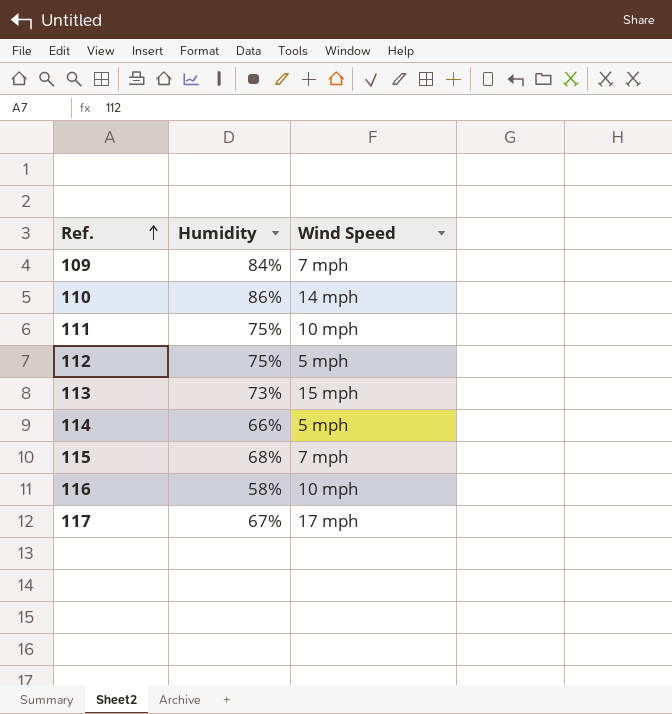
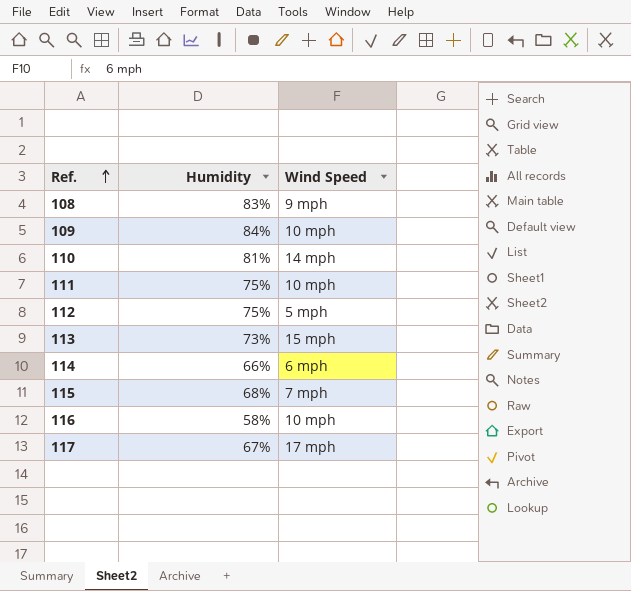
row 108: none -> 83% | 9 mph
109 | Wind Speed: 7 mph -> 10 mph
110 | Humidity: 86% -> 81%
114 | Wind Speed: 5 mph -> 6 mph

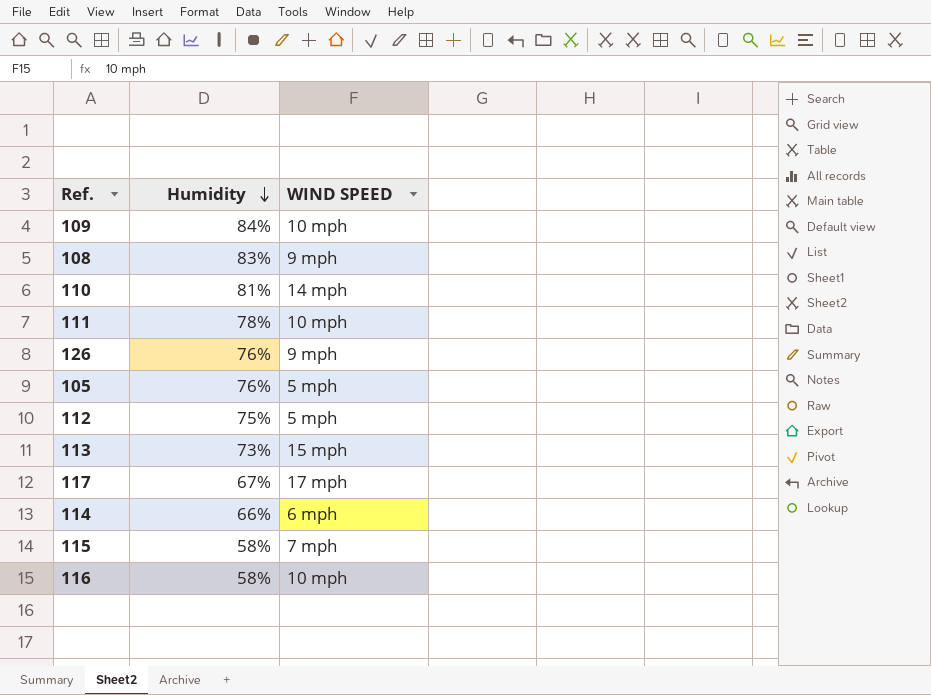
row order: Ref. ascending -> Humidity descending
column name: Wind Speed -> WIND SPEED
111 | Humidity: 75% -> 78%
row 126: none -> 76% | 9 mph
row 105: none -> 76% | 5 mph
115 | Humidity: 68% -> 58%

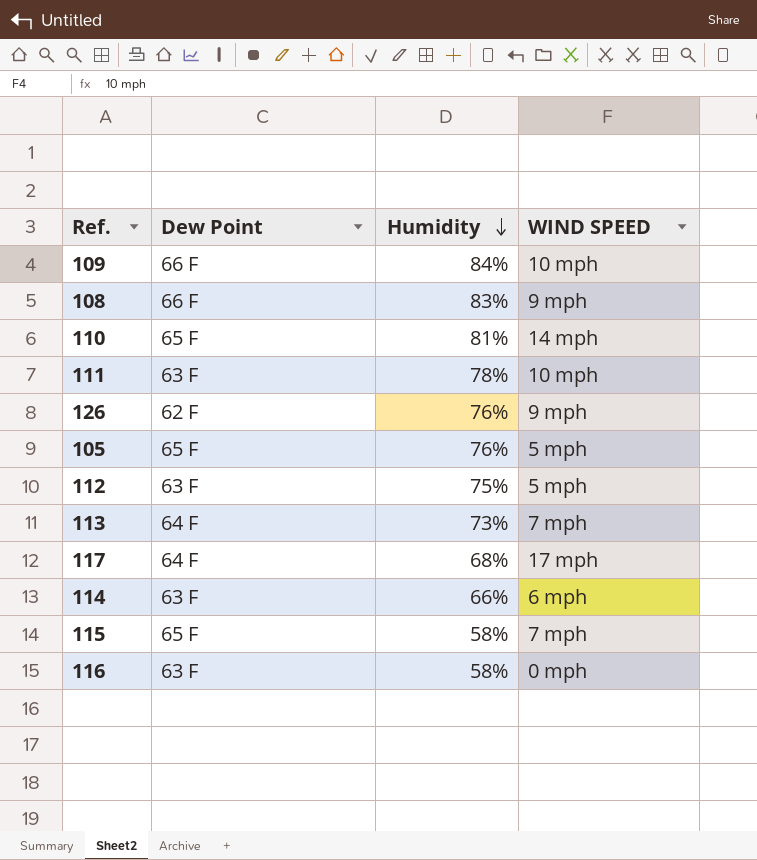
column Dew Point | position: none -> 2
113 | WIND SPEED: 15 mph -> 7 mph
117 | Humidity: 67% -> 68%
116 | WIND SPEED: 10 mph -> 0 mph

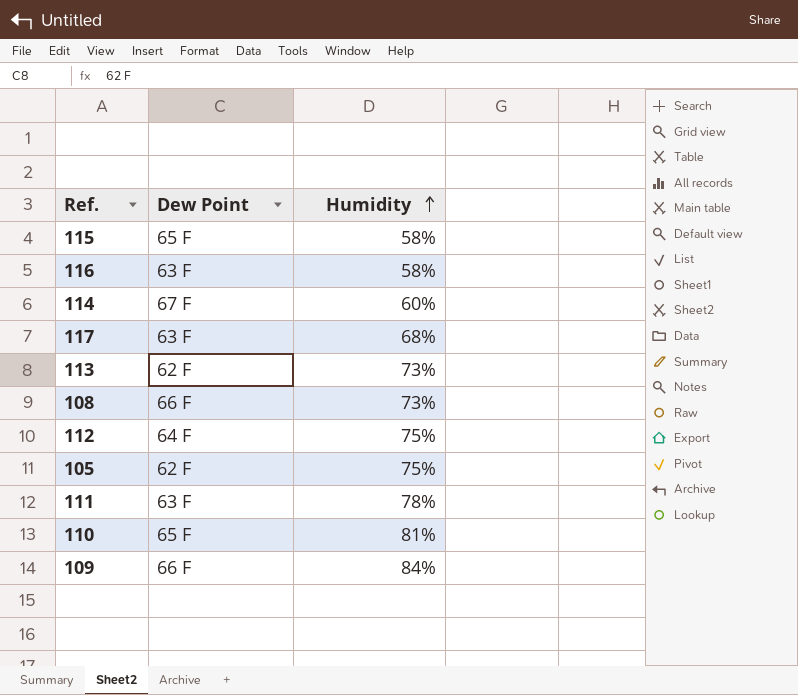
row order: Humidity descending -> Humidity ascending
column WIND SPEED | position: 4 -> none
row 126: 62 F | 76% | 9 mph -> none
114 | Dew Point: 63 F -> 67 F
114 | Humidity: 66% -> 60%
117 | Dew Point: 64 F -> 63 F
113 | Dew Point: 64 F -> 62 F
108 | Humidity: 83% -> 73%
112 | Dew Point: 63 F -> 64 F
105 | Dew Point: 65 F -> 62 F
105 | Humidity: 76% -> 75%

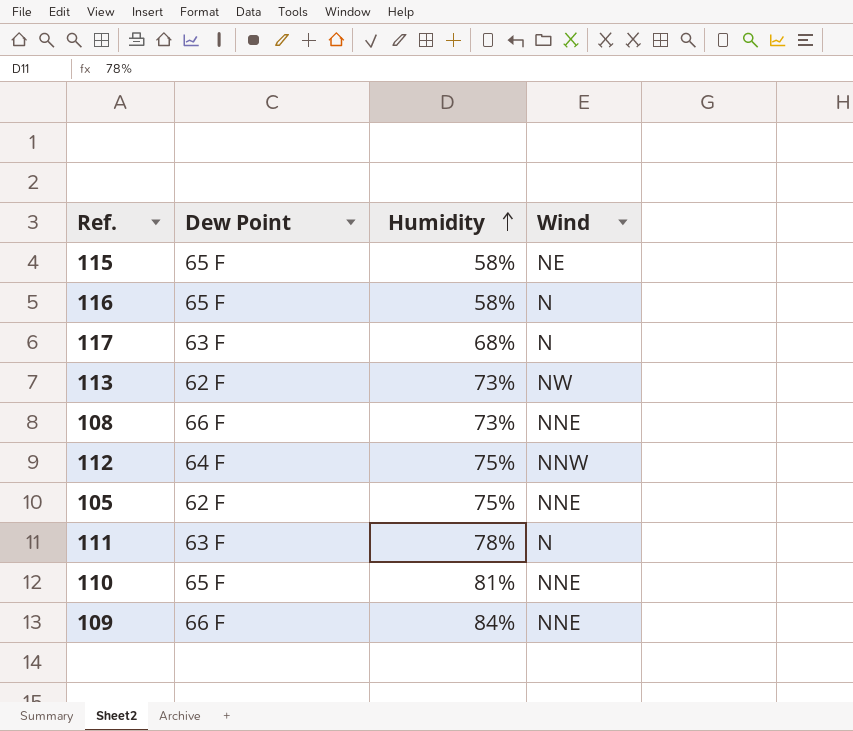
column Wind | position: none -> 4
row 114: 67 F | 60% -> none
116 | Dew Point: 63 F -> 65 F

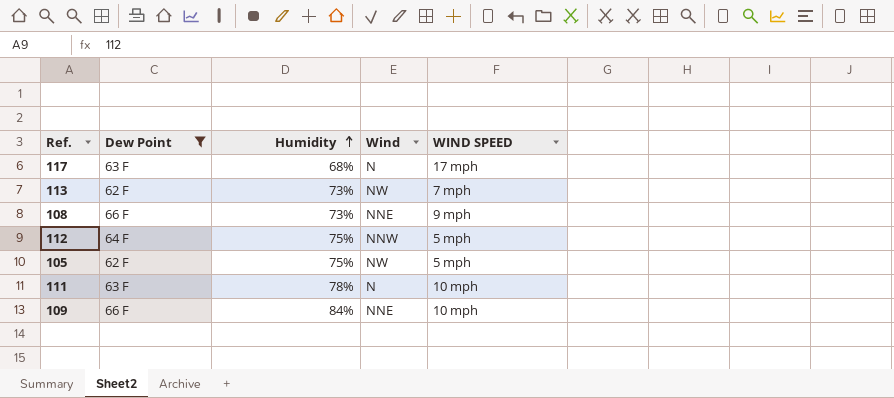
filter: none -> Dew Point != 65 F
column WIND SPEED | position: none -> 5
105 | Wind: NNE -> NW

